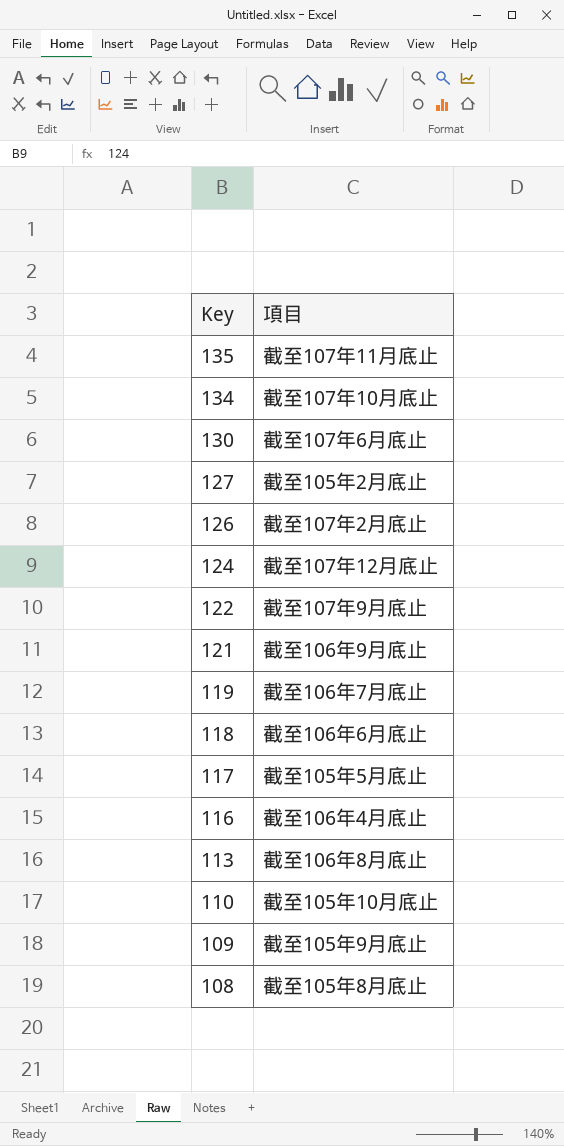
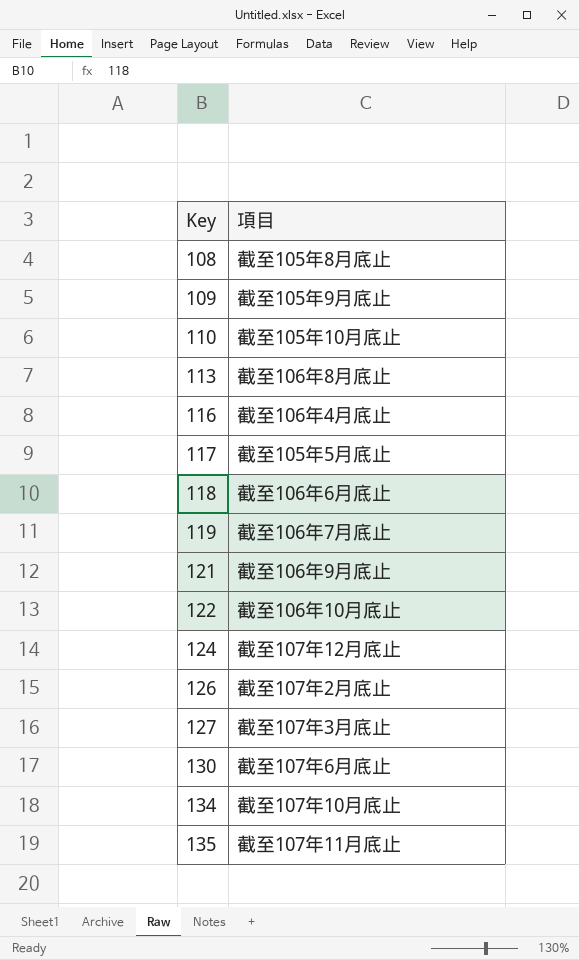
row order: Key descending -> Key ascending
122 | 項目: 截至107年9月底止 -> 截至106年10月底止
127 | 項目: 截至105年2月底止 -> 截至107年3月底止

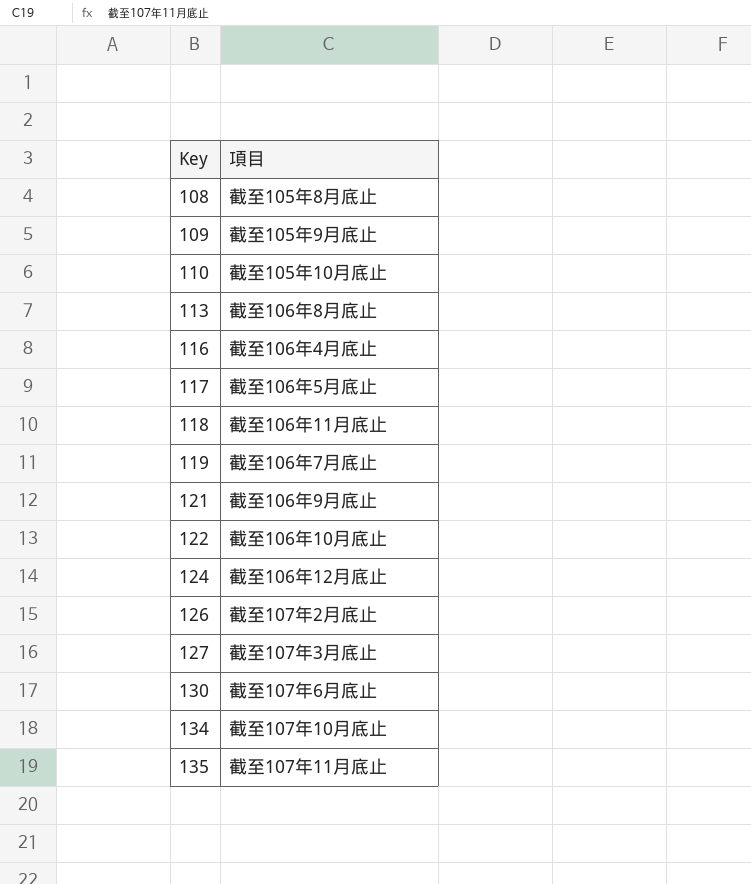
117 | 項目: 截至105年5月底止 -> 截至106年5月底止
118 | 項目: 截至106年6月底止 -> 截至106年11月底止
124 | 項目: 截至107年12月底止 -> 截至106年12月底止

